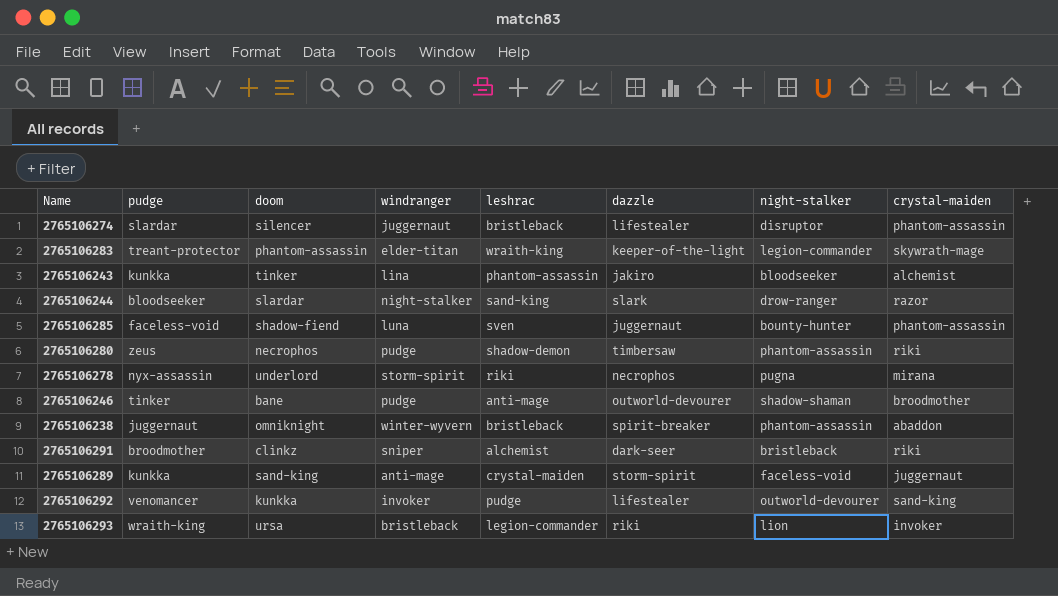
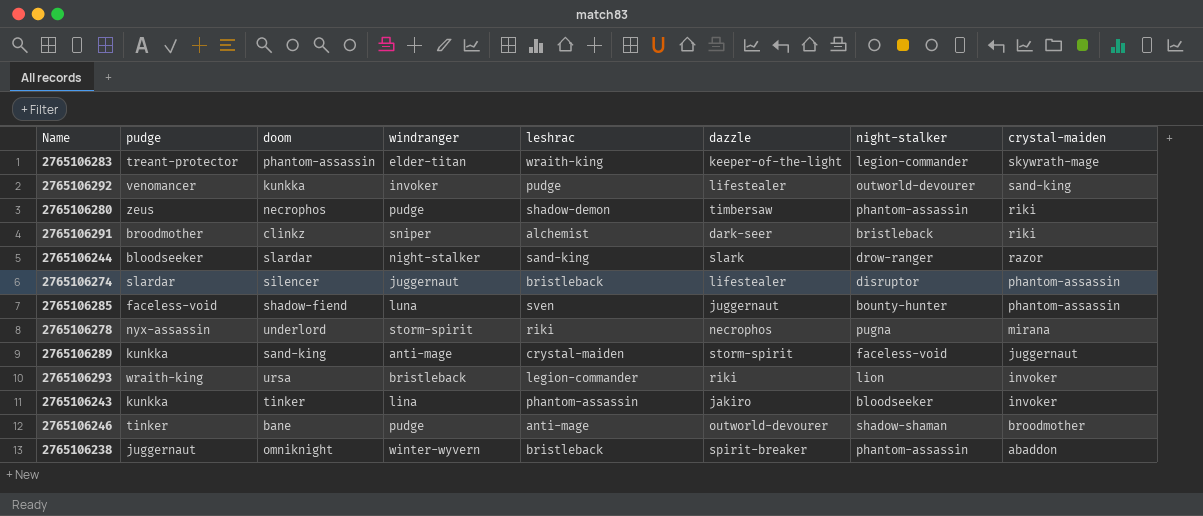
row order: none -> crystal-maiden descending
2765106243 | crystal-maiden: alchemist -> invoker

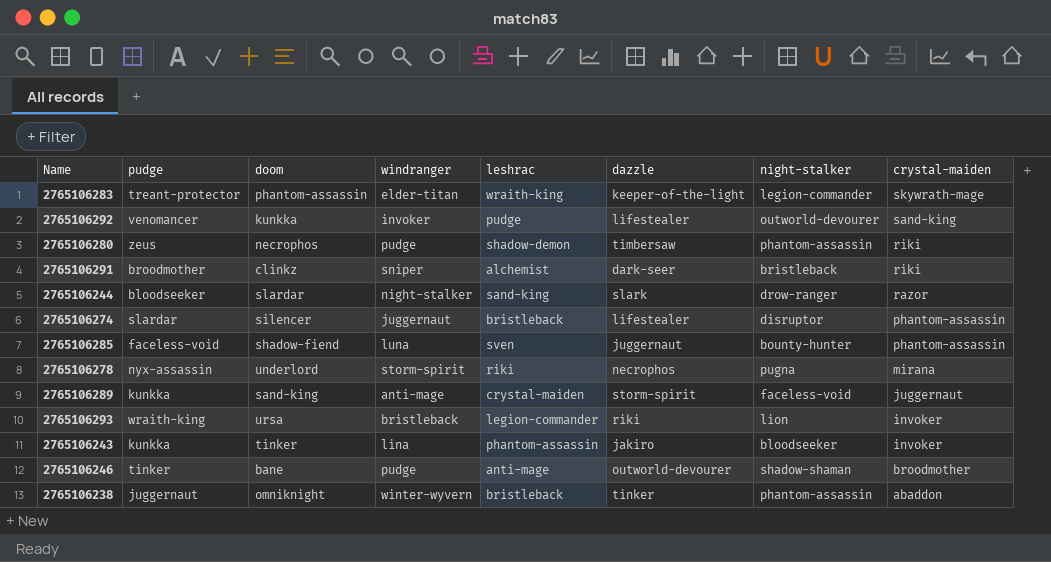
2765106238 | dazzle: spirit-breaker -> tinker

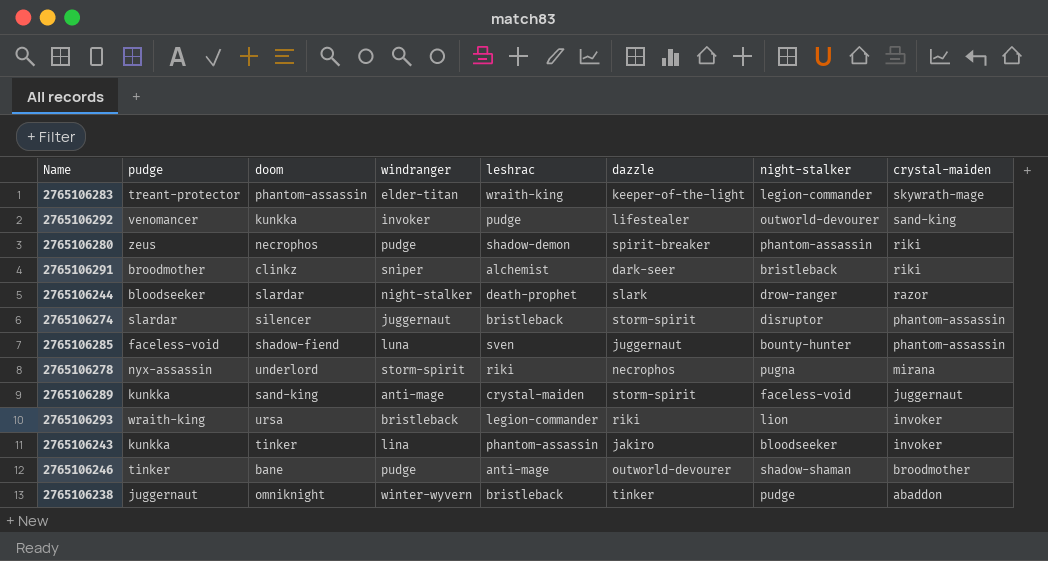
2765106280 | dazzle: timbersaw -> spirit-breaker
2765106244 | leshrac: sand-king -> death-prophet
2765106274 | dazzle: lifestealer -> storm-spirit
2765106238 | night-stalker: phantom-assassin -> pudge

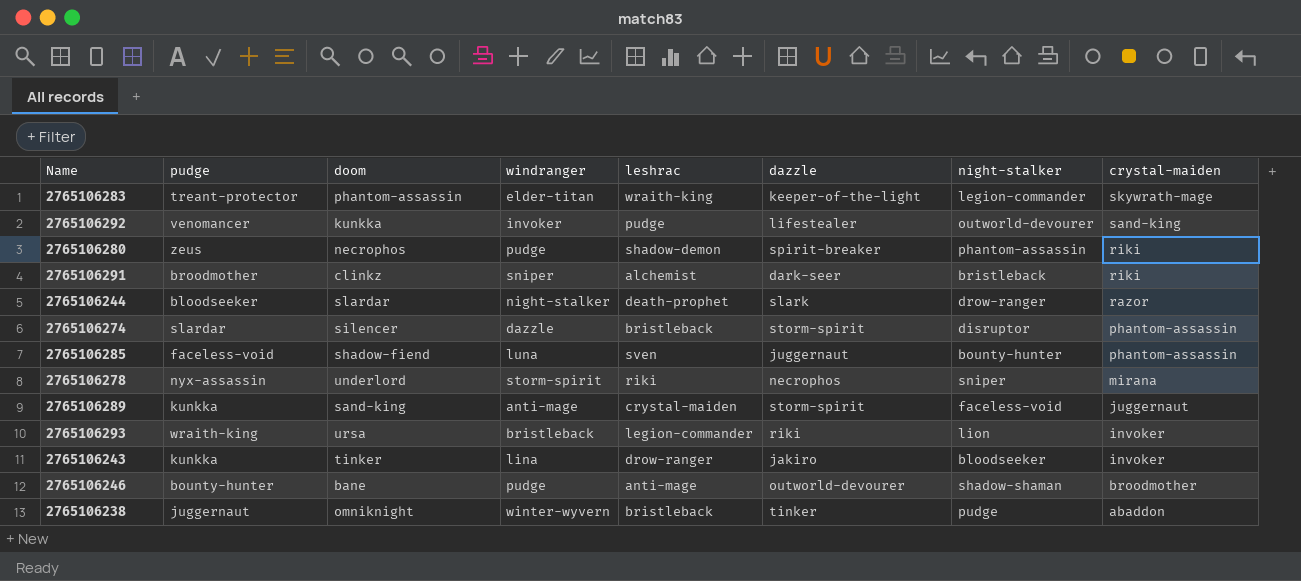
2765106274 | windranger: juggernaut -> dazzle
2765106278 | night-stalker: pugna -> sniper
2765106243 | leshrac: phantom-assassin -> drow-ranger
2765106246 | pudge: tinker -> bounty-hunter

